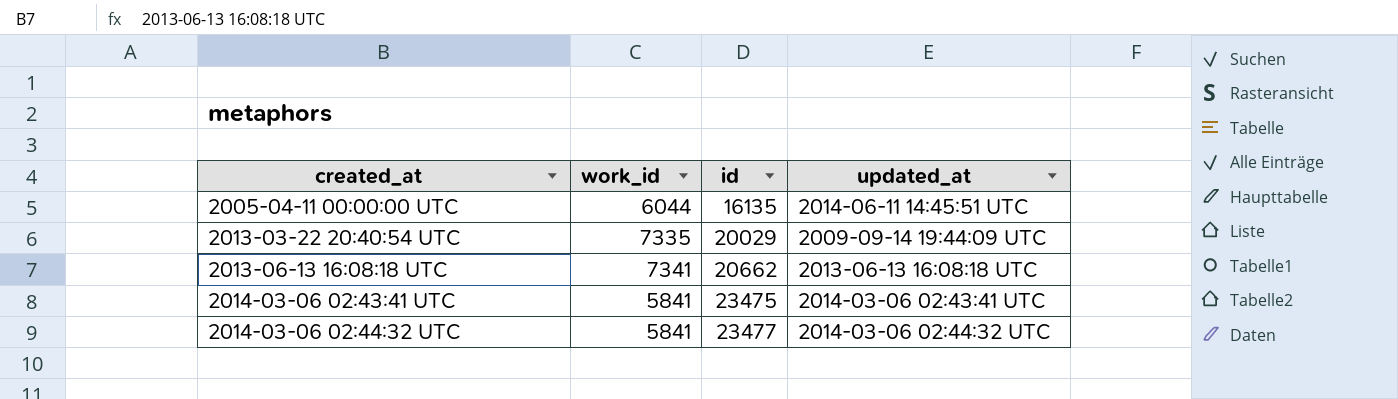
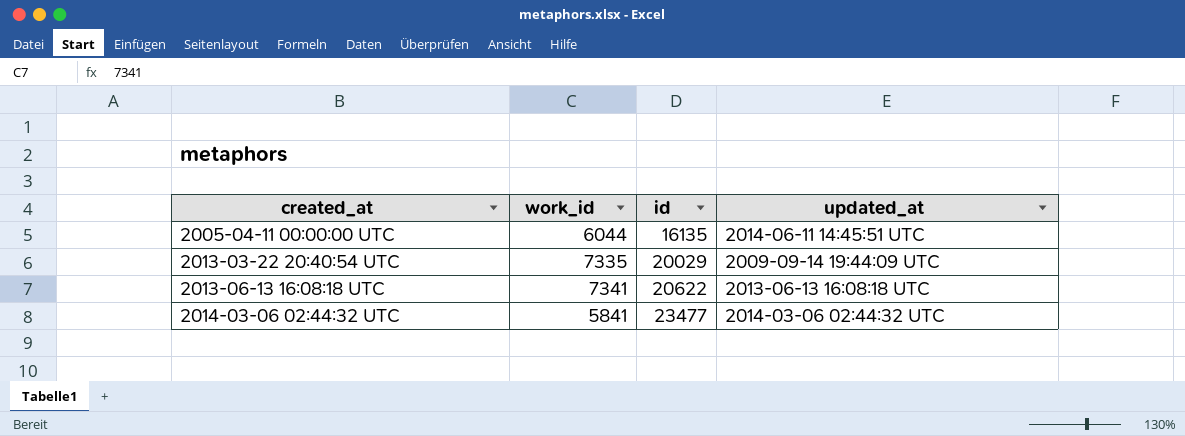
row 2014-03-06 02:43:41 UTC: 5841 | 23475 | 2014-03-06 02:43:41 UTC -> none
2013-06-13 16:08:18 UTC | id: 20662 -> 20622

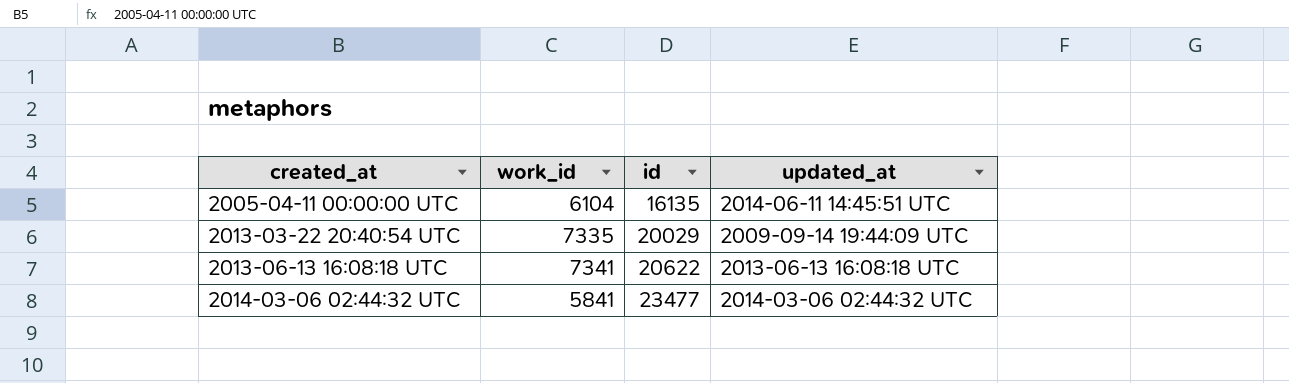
2005-04-11 00:00:00 UTC | work_id: 6044 -> 6104

